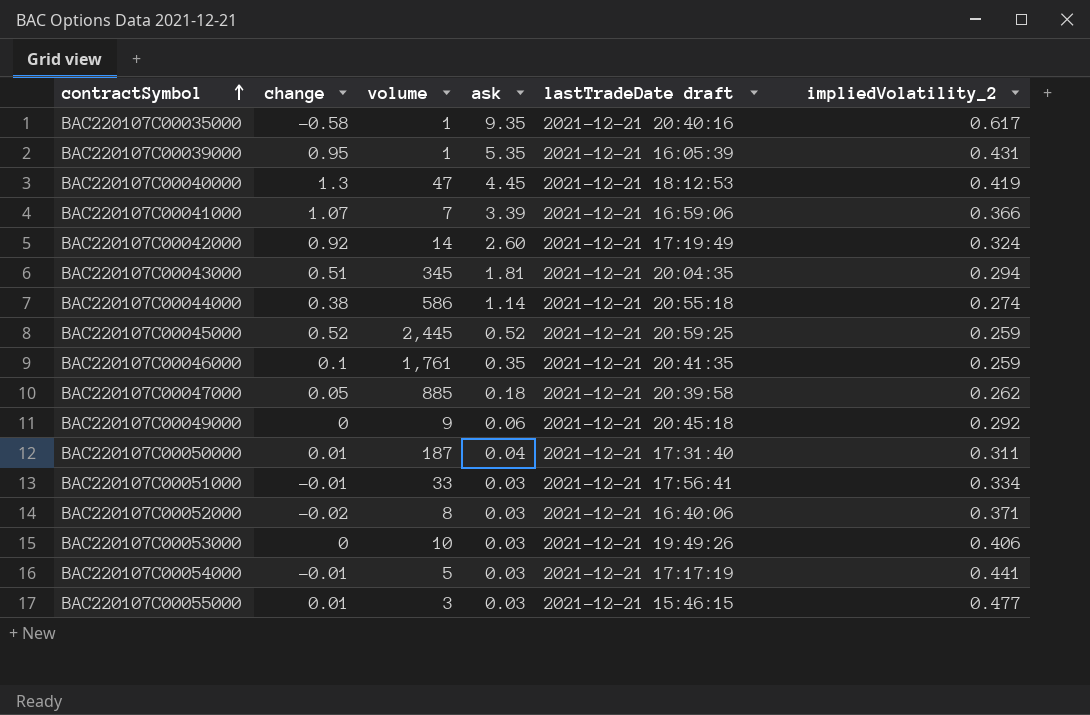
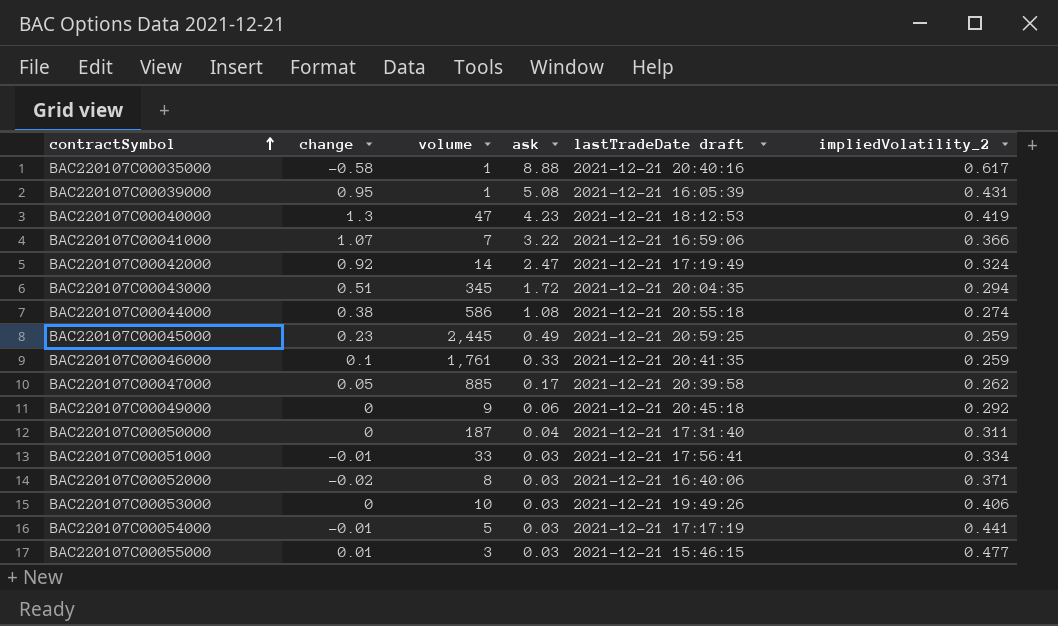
BAC220107C00035000 | ask: 9.35 -> 8.88
BAC220107C00039000 | ask: 5.35 -> 5.08
BAC220107C00040000 | ask: 4.45 -> 4.23
BAC220107C00041000 | ask: 3.39 -> 3.22
BAC220107C00042000 | ask: 2.60 -> 2.47
BAC220107C00043000 | ask: 1.81 -> 1.72
BAC220107C00044000 | ask: 1.14 -> 1.08
BAC220107C00045000 | change: 0.52 -> 0.23
BAC220107C00045000 | ask: 0.52 -> 0.49
BAC220107C00046000 | ask: 0.35 -> 0.33
BAC220107C00047000 | ask: 0.18 -> 0.17
BAC220107C00050000 | change: 0.01 -> 0

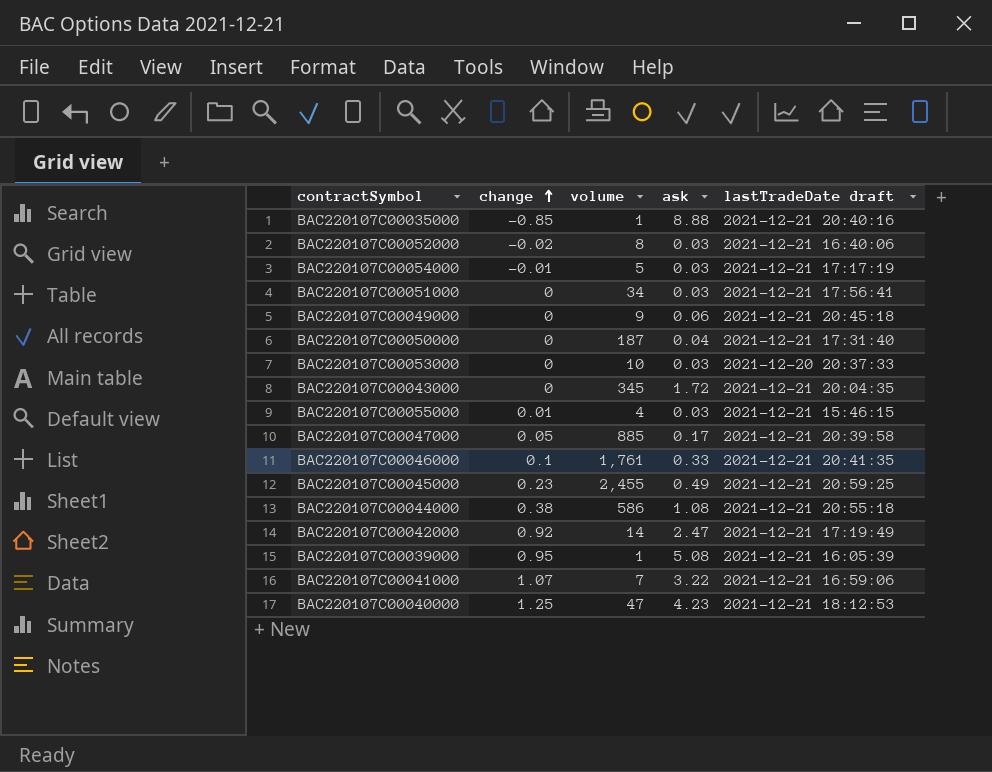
row order: contractSymbol ascending -> change ascending
column impliedVolatility_2 | position: 6 -> none
BAC220107C00035000 | change: -0.58 -> -0.85
BAC220107C00051000 | change: -0.01 -> 0
BAC220107C00051000 | volume: 33 -> 34
BAC220107C00053000 | lastTradeDate draft: 2021-12-21 19:49:26 -> 2021-12-20 20:37:33
BAC220107C00043000 | change: 0.51 -> 0
BAC220107C00055000 | volume: 3 -> 4
BAC220107C00045000 | volume: 2,445 -> 2,455
BAC220107C00040000 | change: 1.3 -> 1.25

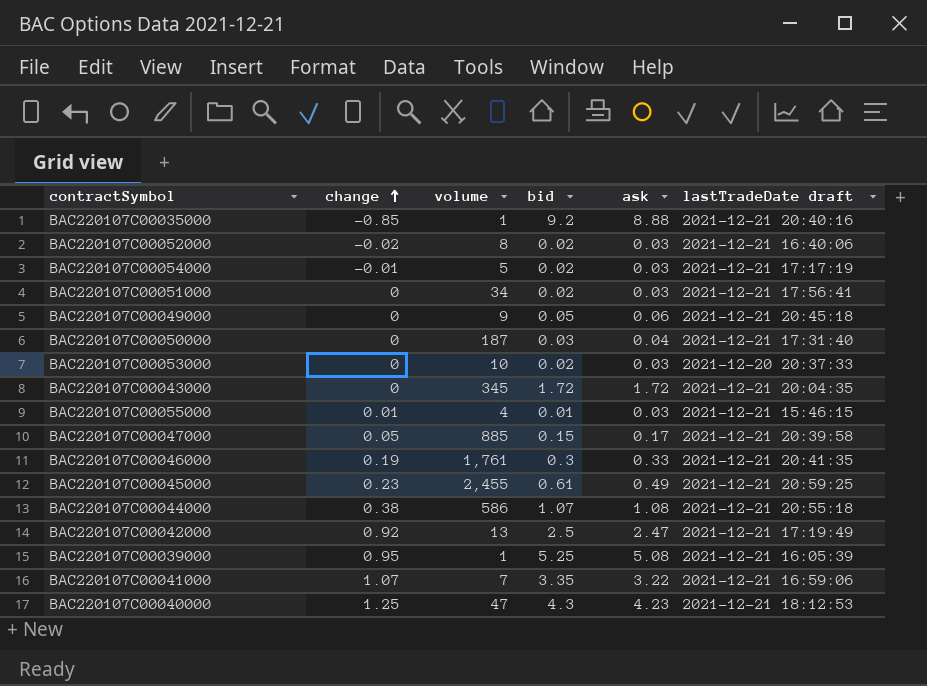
column bid | position: none -> 4
BAC220107C00046000 | change: 0.1 -> 0.19
BAC220107C00042000 | volume: 14 -> 13

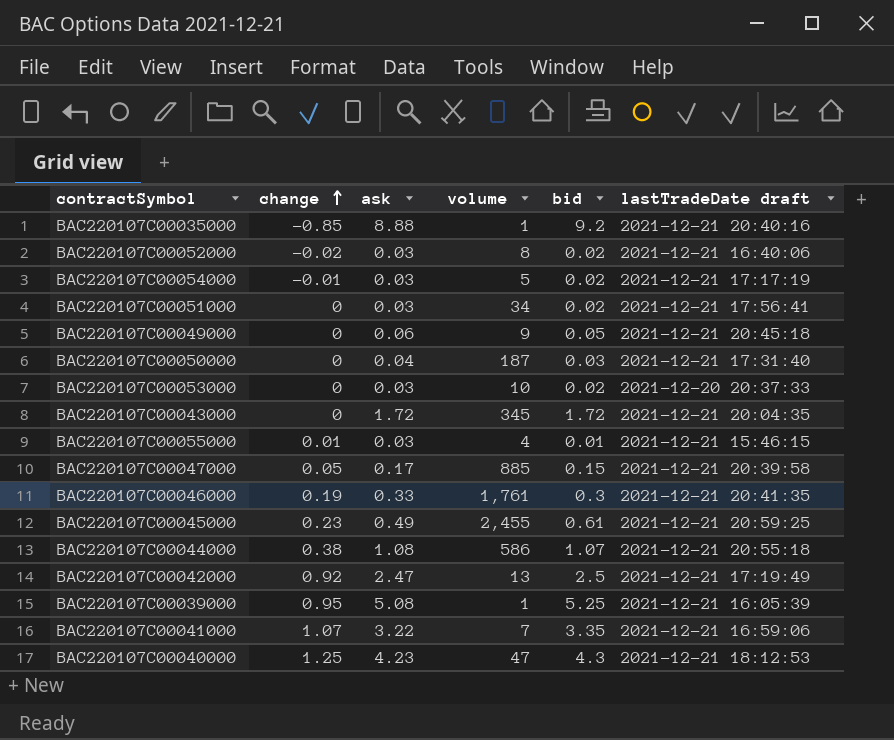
column ask | position: 5 -> 3

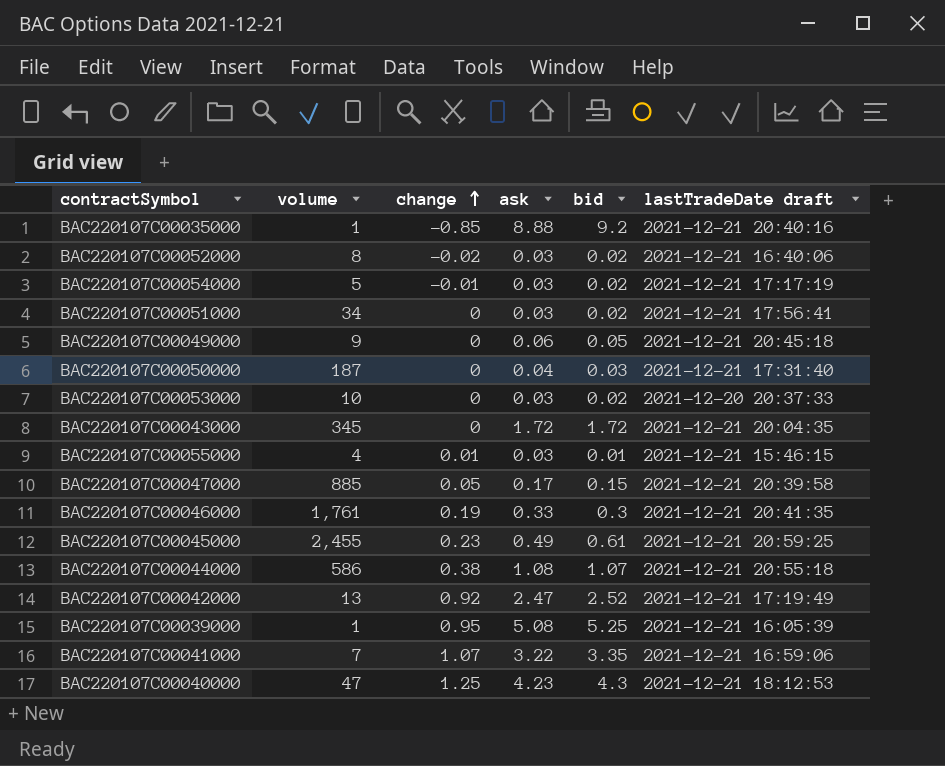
column volume | position: 4 -> 2
BAC220107C00042000 | bid: 2.5 -> 2.52

